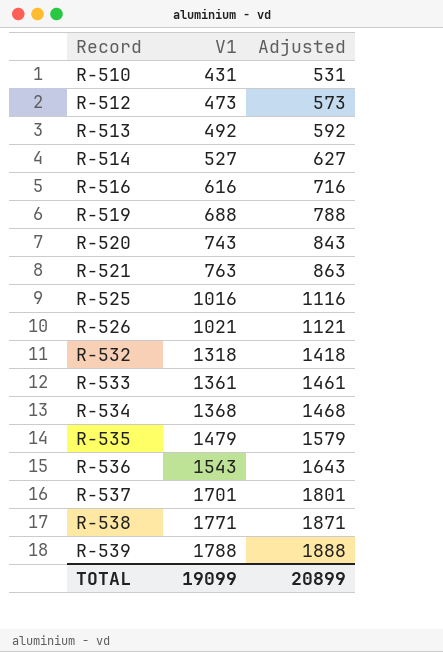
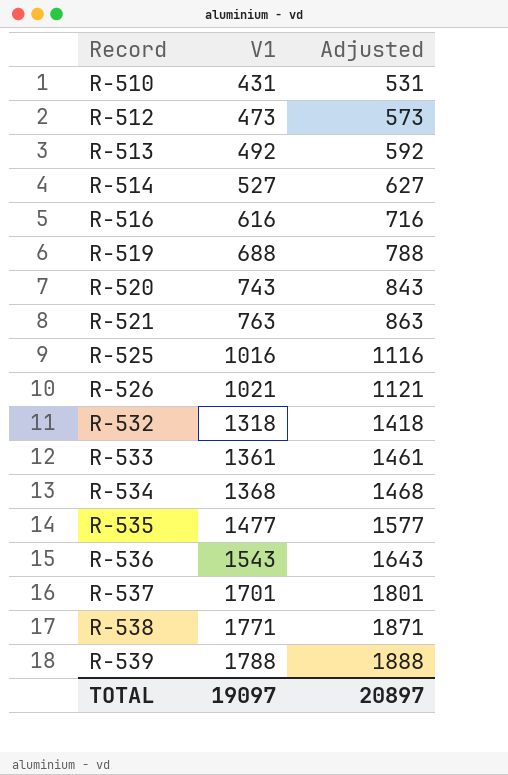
R-535 | V1: 1479 -> 1477
R-535 | Adjusted: 1579 -> 1577
TOTAL | V1: 19099 -> 19097
TOTAL | Adjusted: 20899 -> 20897

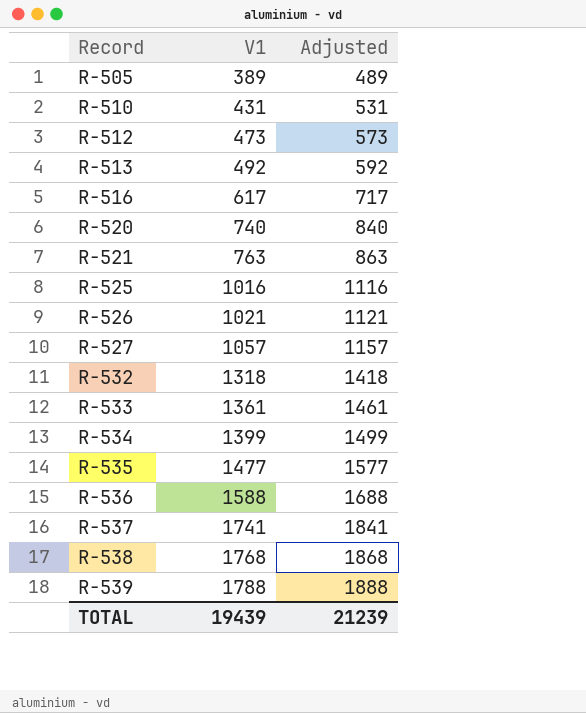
row R-514: 527 | 627 -> none
row R-519: 688 | 788 -> none
row R-505: none -> 389 | 489
R-516 | V1: 616 -> 617
R-516 | Adjusted: 716 -> 717
R-520 | V1: 743 -> 740
R-520 | Adjusted: 843 -> 840
row R-527: none -> 1057 | 1157
R-534 | V1: 1368 -> 1399
R-534 | Adjusted: 1468 -> 1499
R-536 | V1: 1543 -> 1588
R-536 | Adjusted: 1643 -> 1688
R-537 | V1: 1701 -> 1741
R-537 | Adjusted: 1801 -> 1841
R-538 | V1: 1771 -> 1768
R-538 | Adjusted: 1871 -> 1868
TOTAL | V1: 19097 -> 19439
TOTAL | Adjusted: 20897 -> 21239

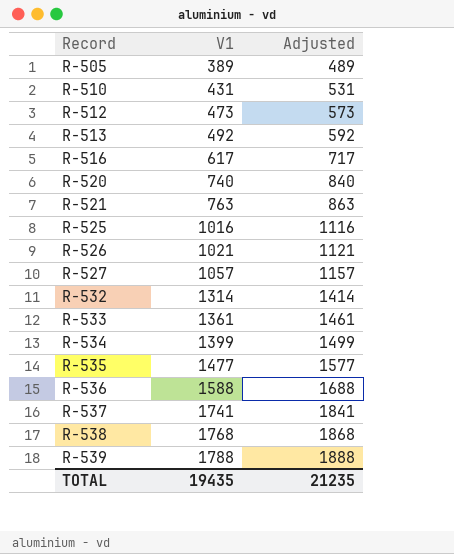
R-532 | V1: 1318 -> 1314
R-532 | Adjusted: 1418 -> 1414
TOTAL | V1: 19439 -> 19435
TOTAL | Adjusted: 21239 -> 21235

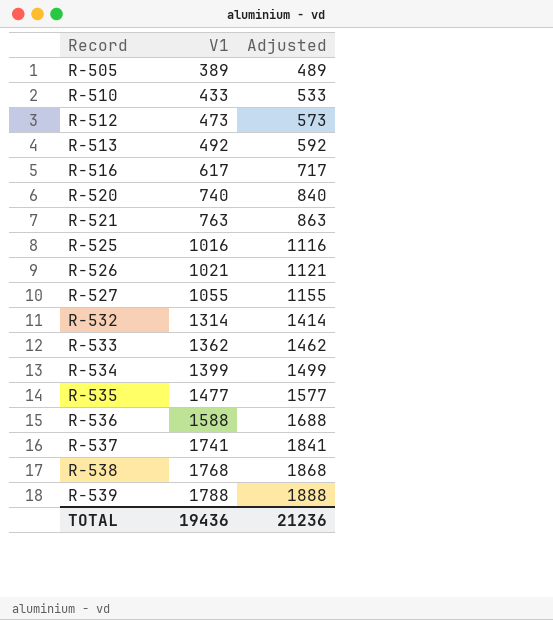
R-510 | V1: 431 -> 433
R-510 | Adjusted: 531 -> 533
R-527 | V1: 1057 -> 1055
R-527 | Adjusted: 1157 -> 1155
R-533 | V1: 1361 -> 1362
R-533 | Adjusted: 1461 -> 1462
TOTAL | V1: 19435 -> 19436
TOTAL | Adjusted: 21235 -> 21236

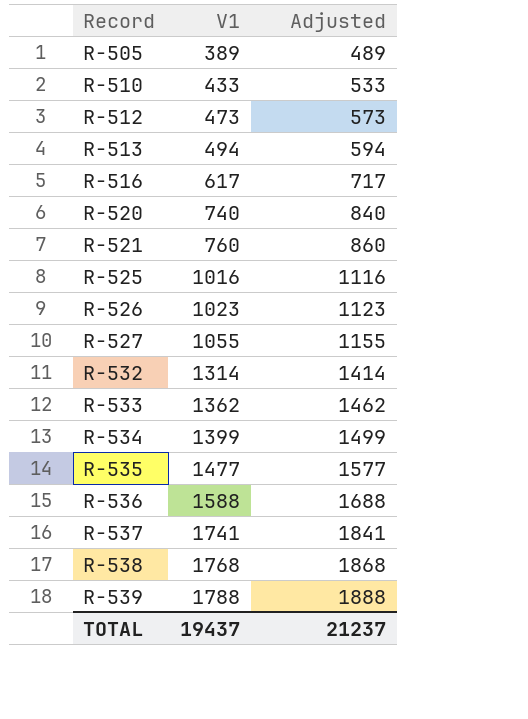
R-513 | V1: 492 -> 494
R-513 | Adjusted: 592 -> 594
R-521 | V1: 763 -> 760
R-521 | Adjusted: 863 -> 860
R-526 | V1: 1021 -> 1023
R-526 | Adjusted: 1121 -> 1123
TOTAL | V1: 19436 -> 19437
TOTAL | Adjusted: 21236 -> 21237

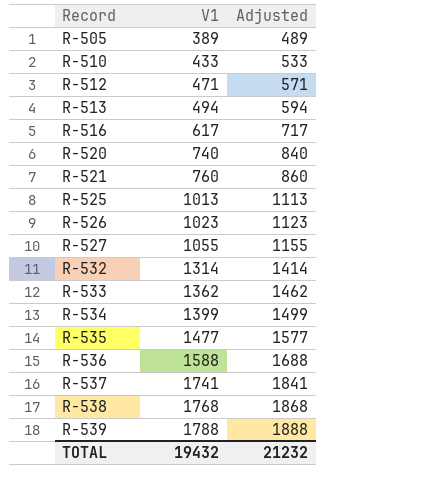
R-512 | V1: 473 -> 471
R-512 | Adjusted: 573 -> 571
R-525 | V1: 1016 -> 1013
R-525 | Adjusted: 1116 -> 1113
TOTAL | V1: 19437 -> 19432
TOTAL | Adjusted: 21237 -> 21232

